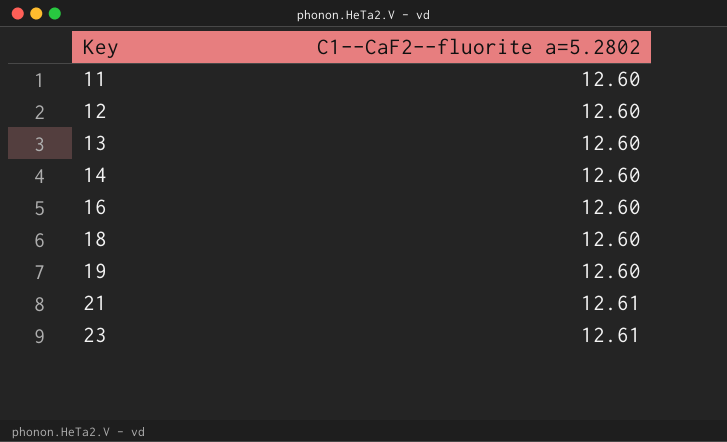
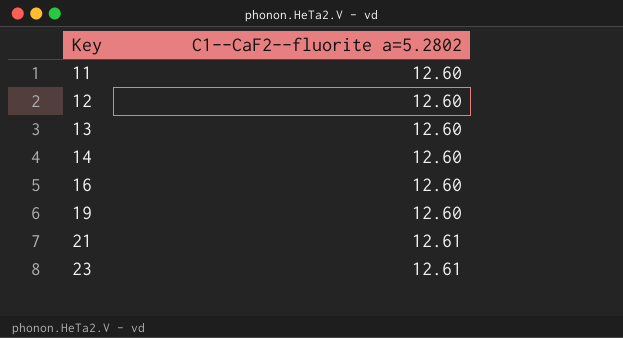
row 18: 12.60 -> none

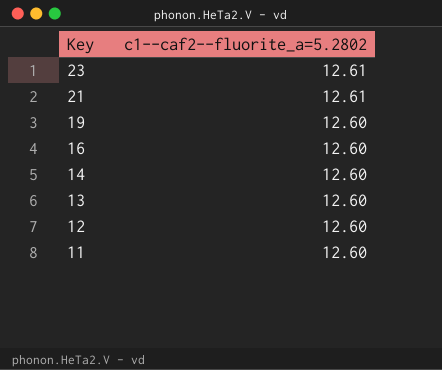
row order: Key ascending -> Key descending
column name: C1--CaF2--fluorite a=5.2802 -> c1--caf2--fluorite_a=5.2802

